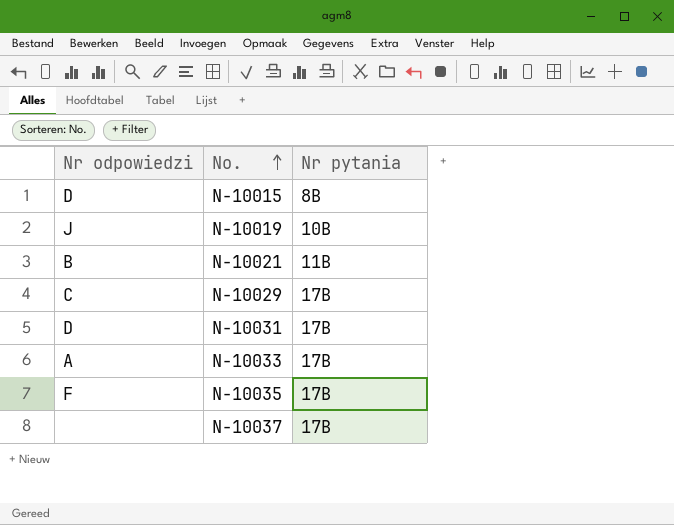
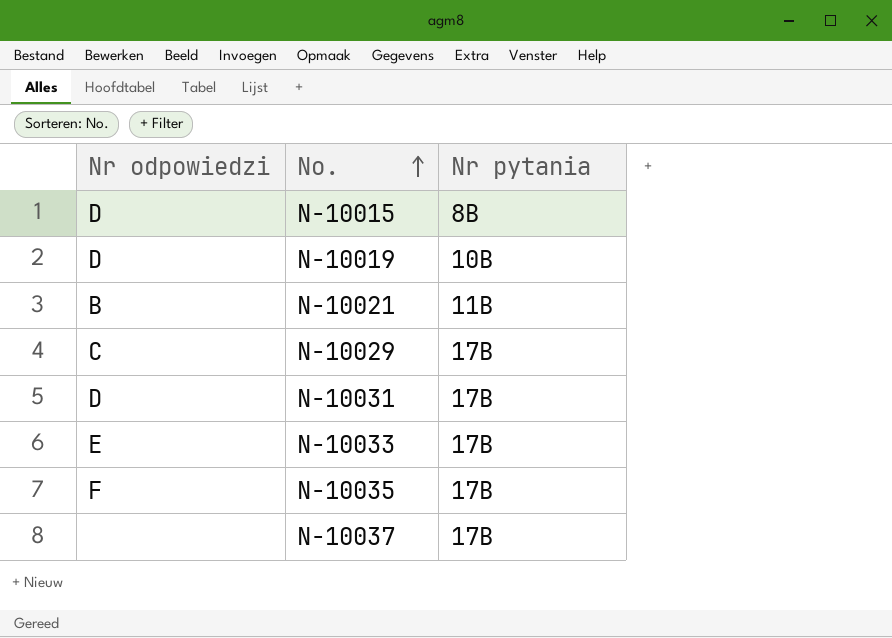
N-10019 | Nr odpowiedzi: J -> D
N-10033 | Nr odpowiedzi: A -> E

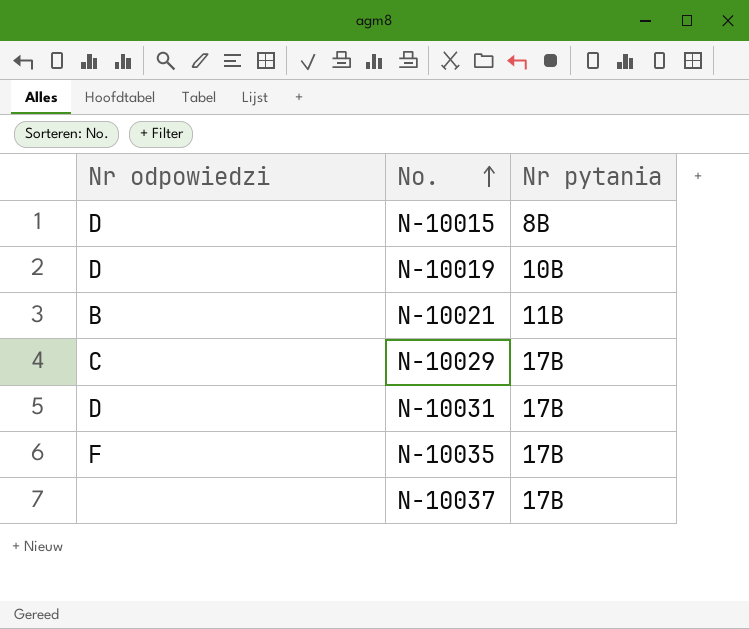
row N-10033: E | 17B -> none

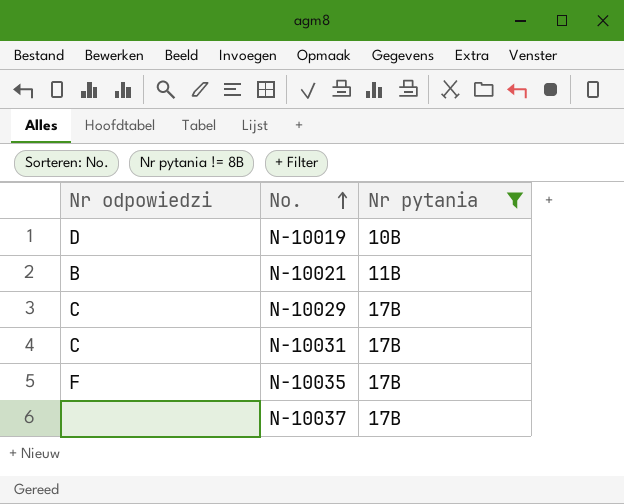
filter: none -> Nr pytania != 8B
N-10031 | Nr odpowiedzi: D -> C

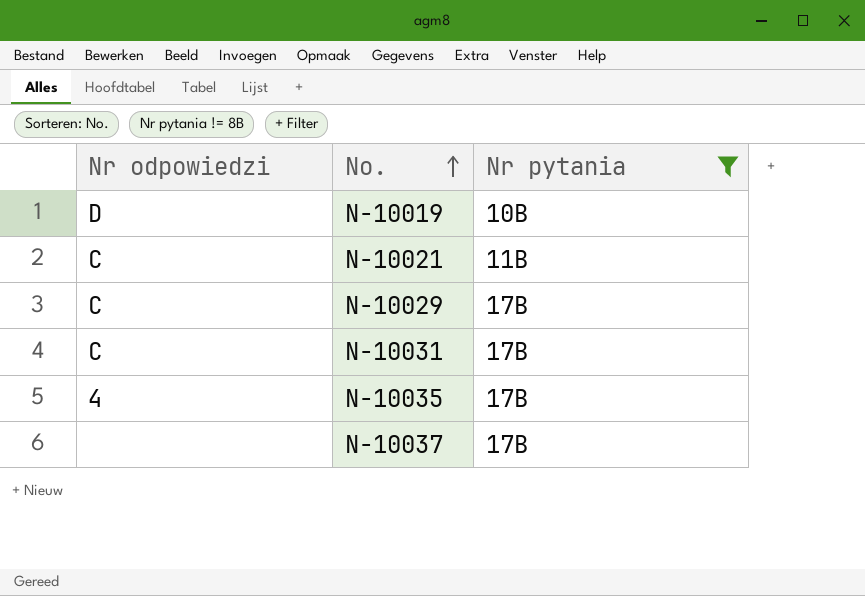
N-10021 | Nr odpowiedzi: B -> C
N-10035 | Nr odpowiedzi: F -> 4

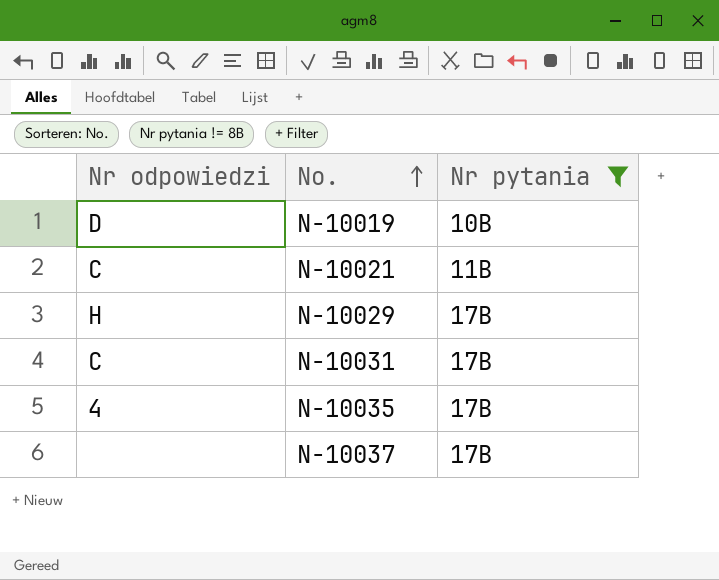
N-10029 | Nr odpowiedzi: C -> H

